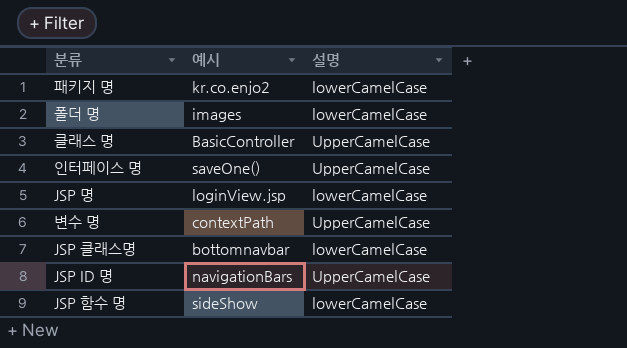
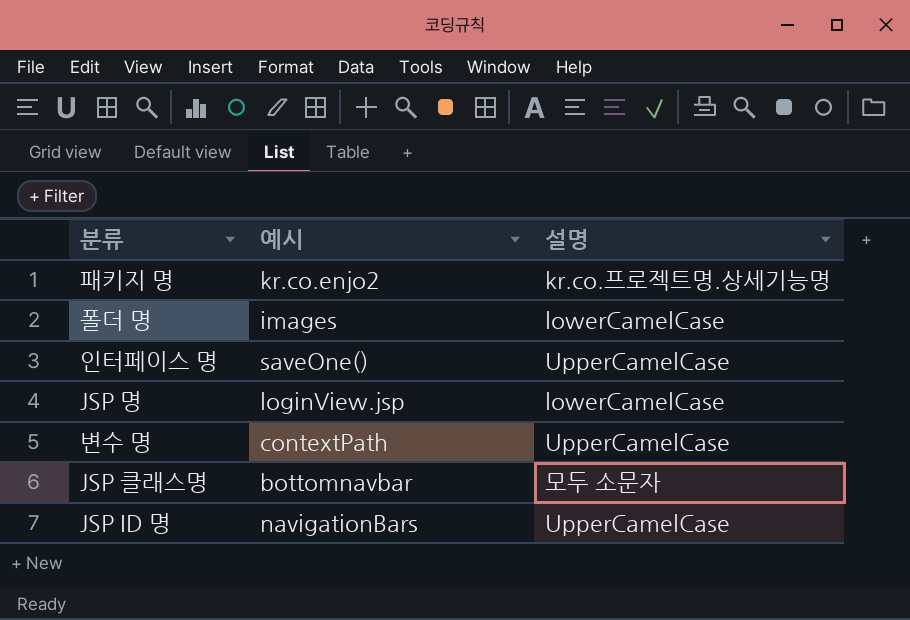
row 클래스 명: BasicController | UpperCamelCase -> none
row JSP 함수 명: sideShow | lowerCamelCase -> none
패키지 명 | 설명: lowerCamelCase -> kr.co.프로젝트명.상세기능명
JSP 클래스명 | 설명: lowerCamelCase -> 모두 소문자

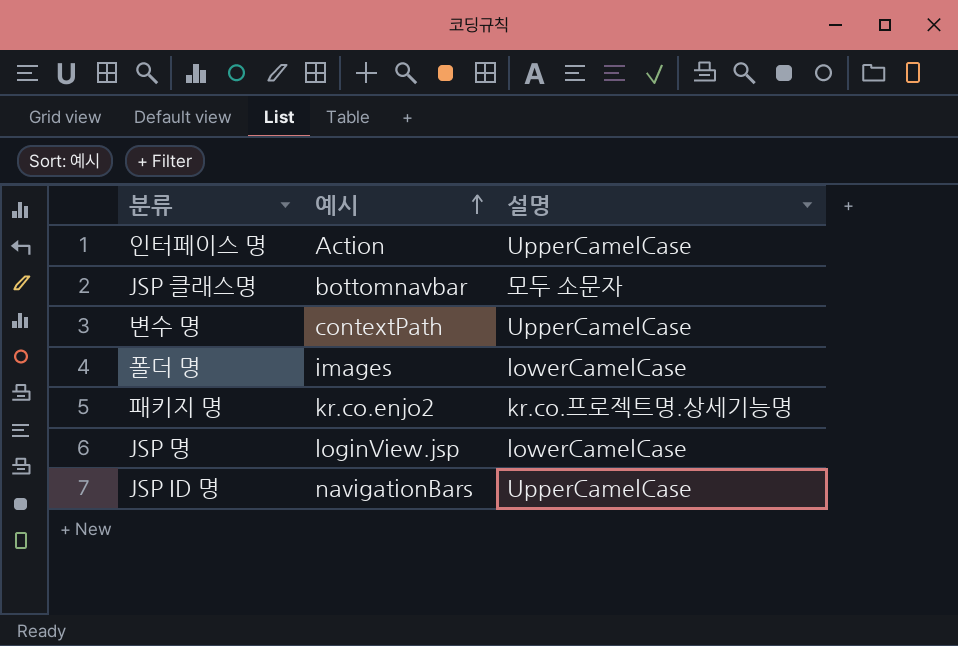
row order: none -> 예시 ascending
인터페이스 명 | 예시: saveOne() -> Action

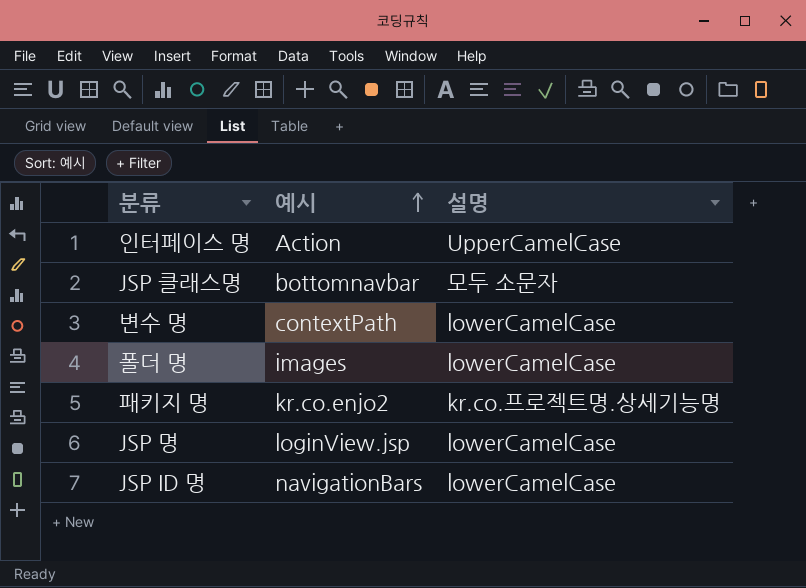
변수 명 | 설명: UpperCamelCase -> lowerCamelCase
JSP ID 명 | 설명: UpperCamelCase -> lowerCamelCase

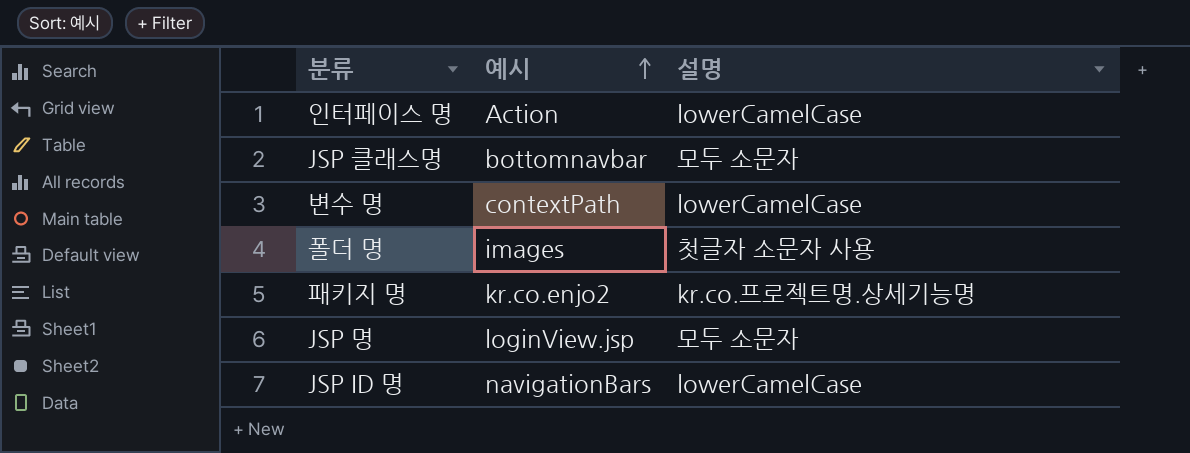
인터페이스 명 | 설명: UpperCamelCase -> lowerCamelCase
폴더 명 | 설명: lowerCamelCase -> 첫글자 소문자 사용
JSP 명 | 설명: lowerCamelCase -> 모두 소문자

